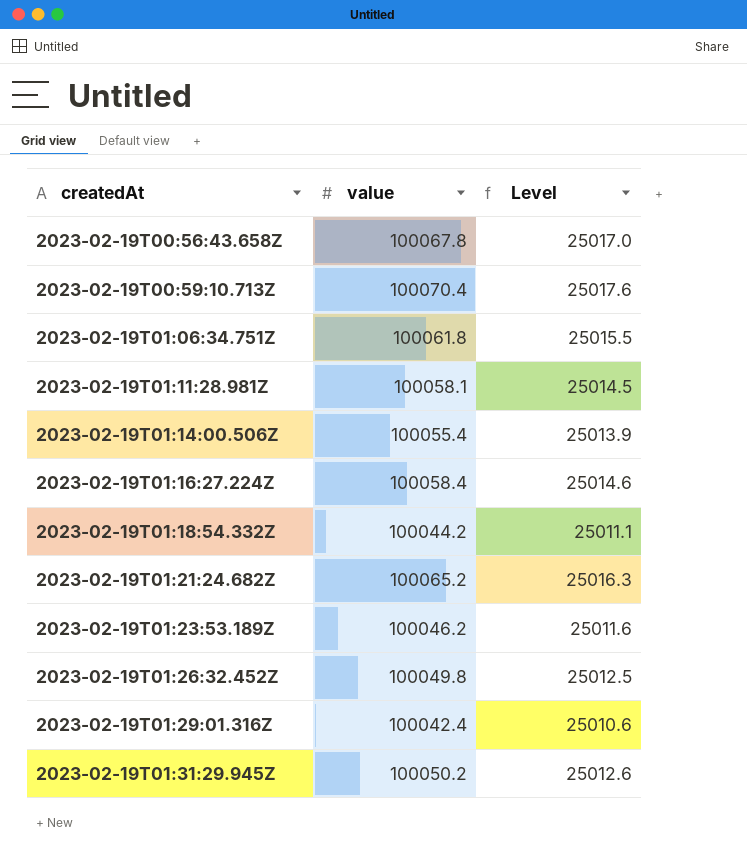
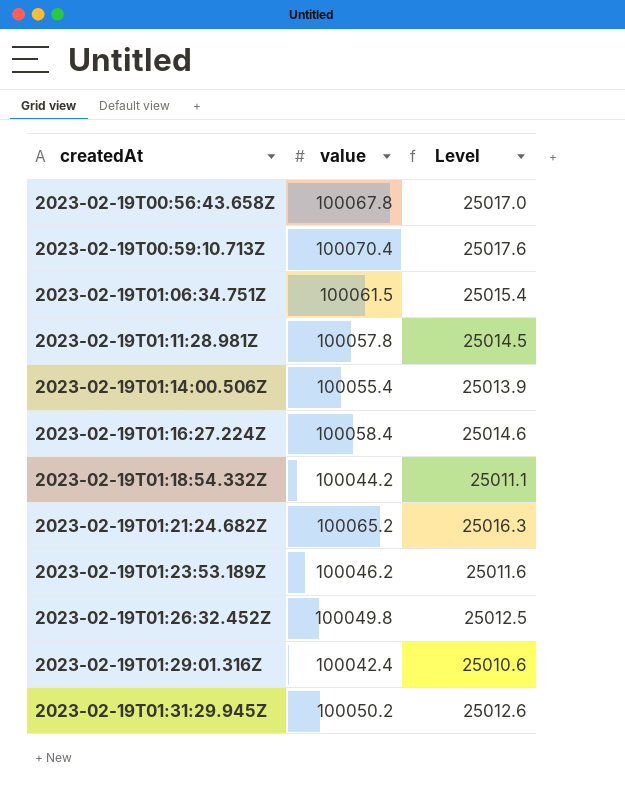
2023-02-19T01:06:34.751Z | value: 100061.8 -> 100061.5
2023-02-19T01:06:34.751Z | Level: 25015.5 -> 25015.4
2023-02-19T01:11:28.981Z | value: 100058.1 -> 100057.8

